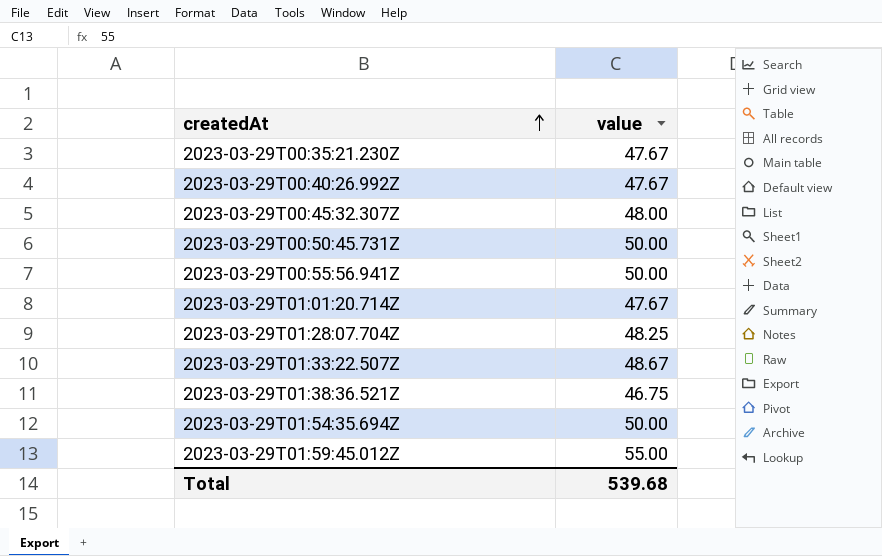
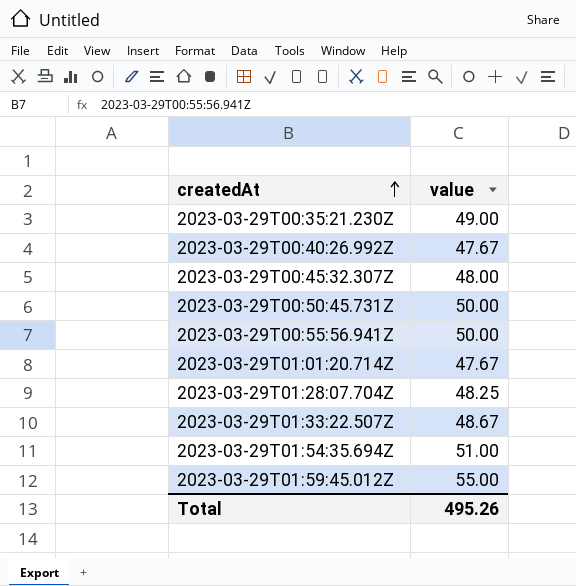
row 2023-03-29T01:38:36.521Z: 46.75 -> none
2023-03-29T00:35:21.230Z | value: 47.67 -> 49.00
2023-03-29T01:54:35.694Z | value: 50.00 -> 51.00
Total | value: 539.68 -> 495.26

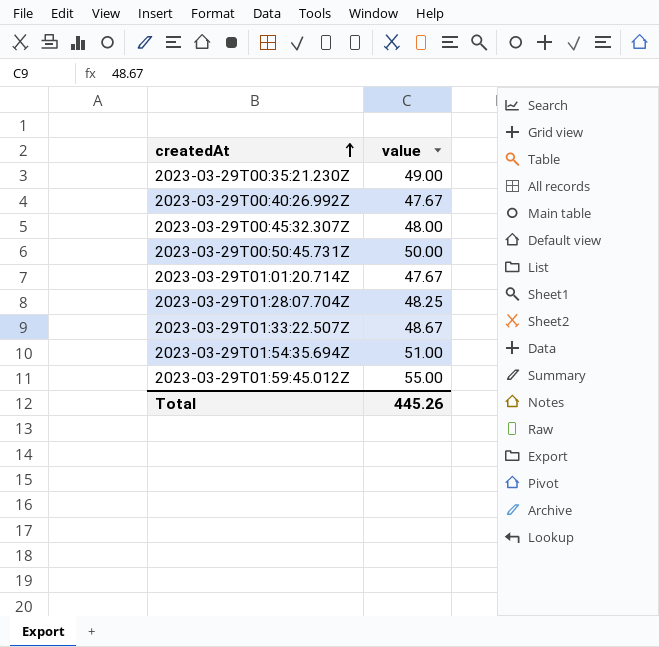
row 2023-03-29T00:55:56.941Z: 50.00 -> none
Total | value: 495.26 -> 445.26

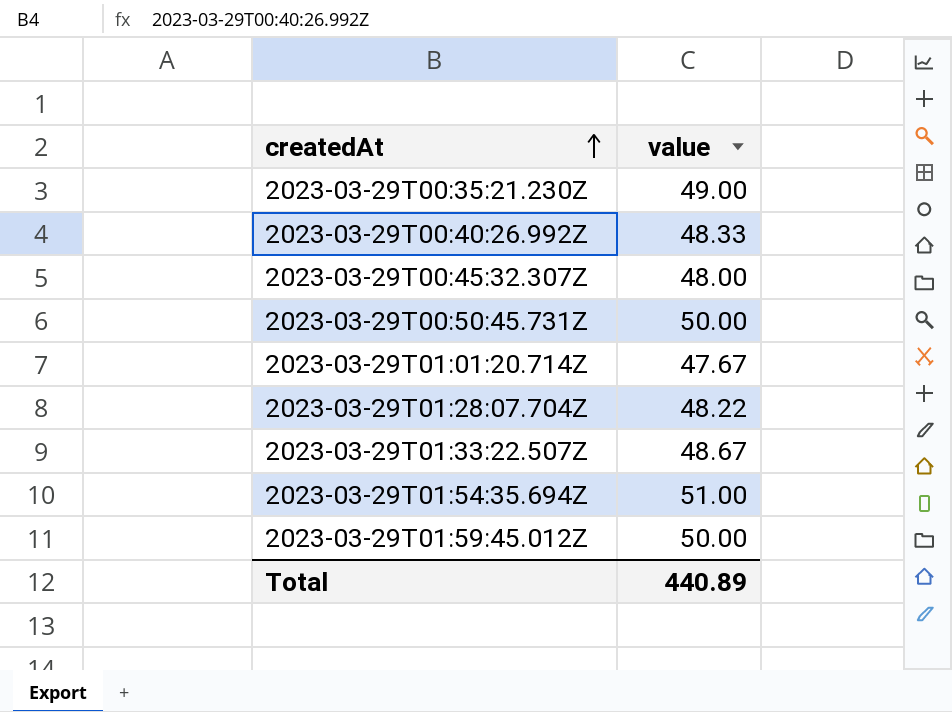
2023-03-29T00:40:26.992Z | value: 47.67 -> 48.33
2023-03-29T01:28:07.704Z | value: 48.25 -> 48.22
2023-03-29T01:59:45.012Z | value: 55.00 -> 50.00
Total | value: 445.26 -> 440.89

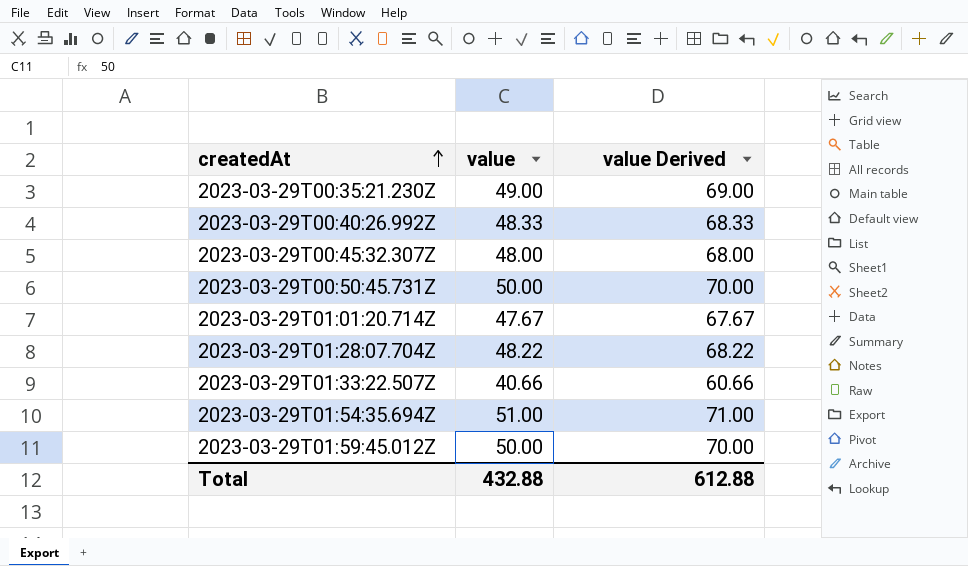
column value Derived | formula: none -> [value] + 20
2023-03-29T01:33:22.507Z | value: 48.67 -> 40.66
Total | value: 440.89 -> 432.88

